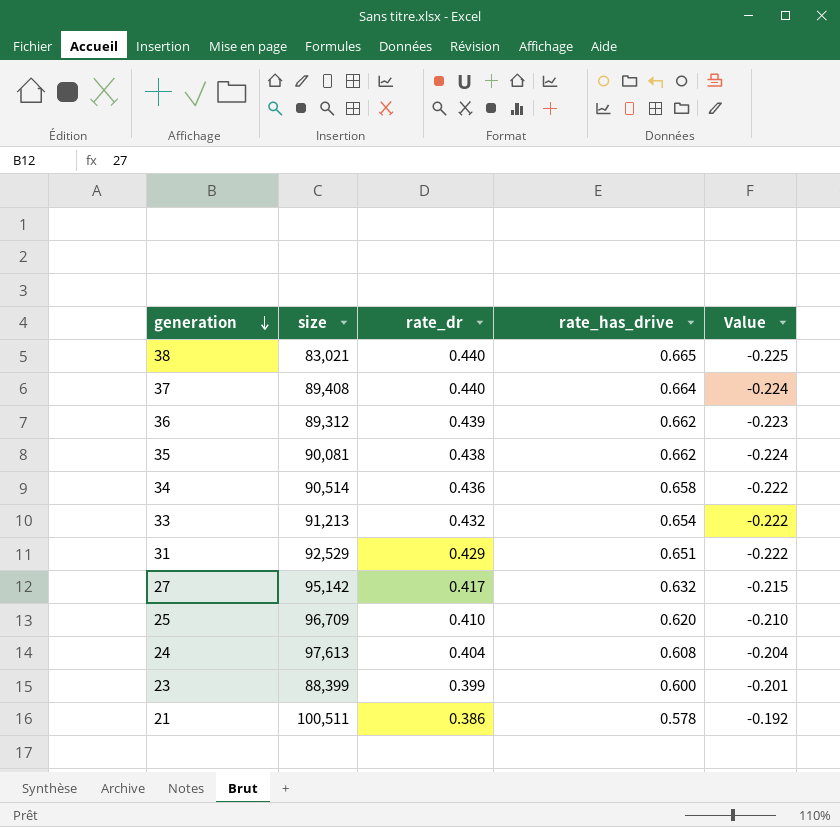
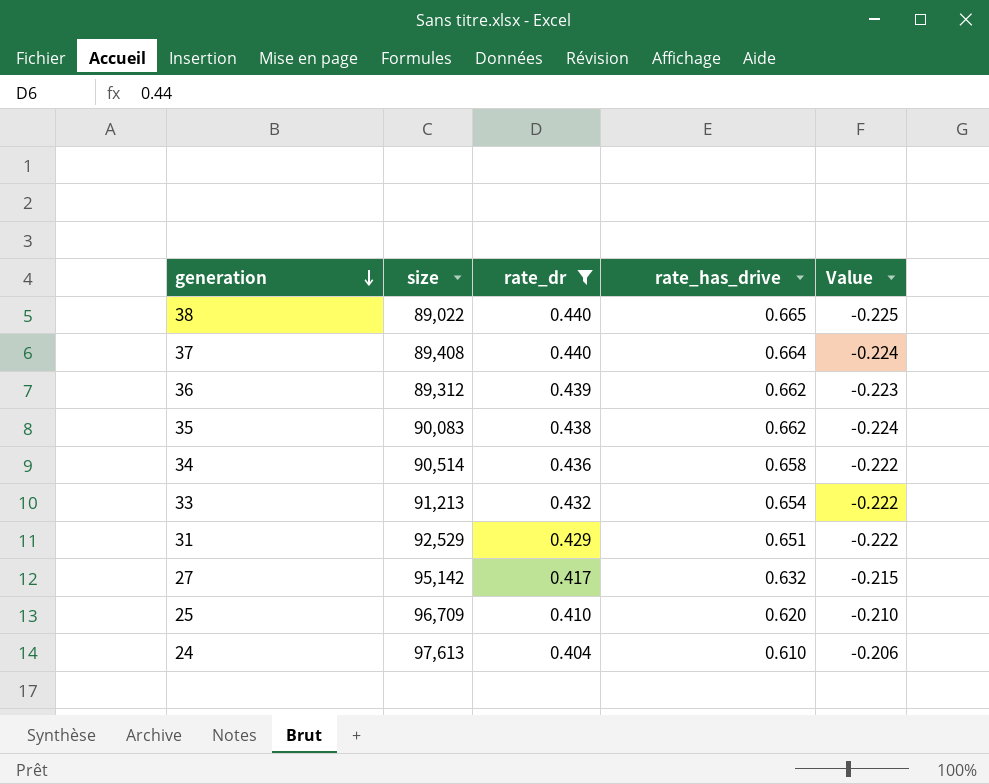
filter: none -> rate_dr >= 0.404
38 | size: 83,021 -> 89,022
35 | size: 90,081 -> 90,083
24 | rate_has_drive: 0.608 -> 0.610
24 | Value: -0.204 -> -0.206

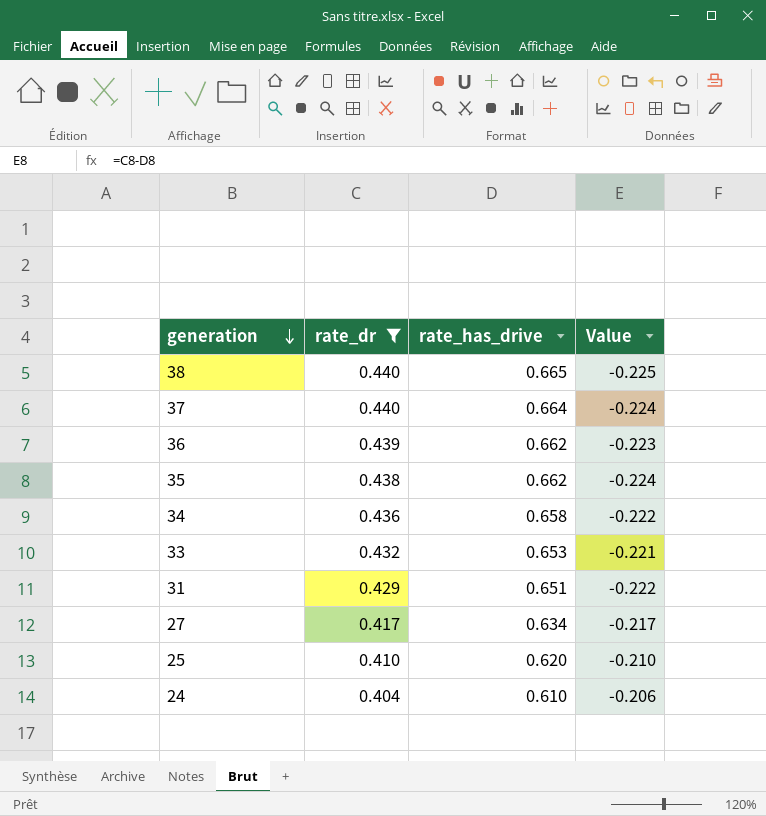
column size | position: 2 -> none
33 | rate_has_drive: 0.654 -> 0.653
33 | Value: -0.222 -> -0.221
27 | rate_has_drive: 0.632 -> 0.634
27 | Value: -0.215 -> -0.217

